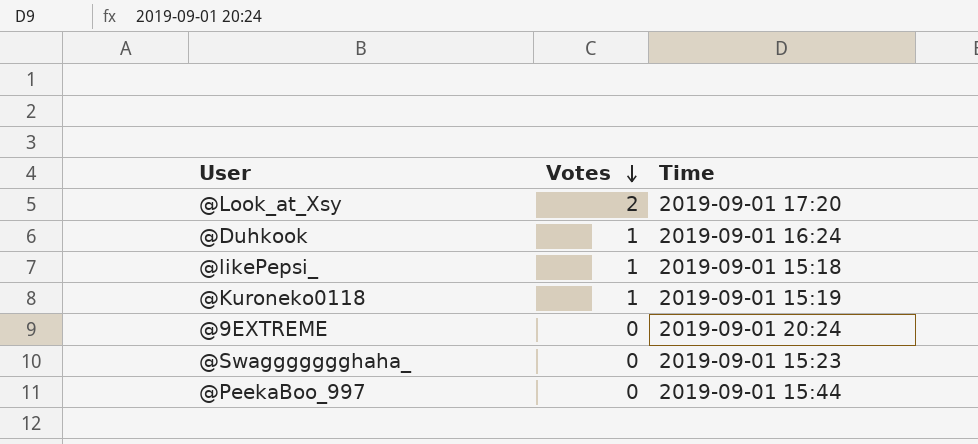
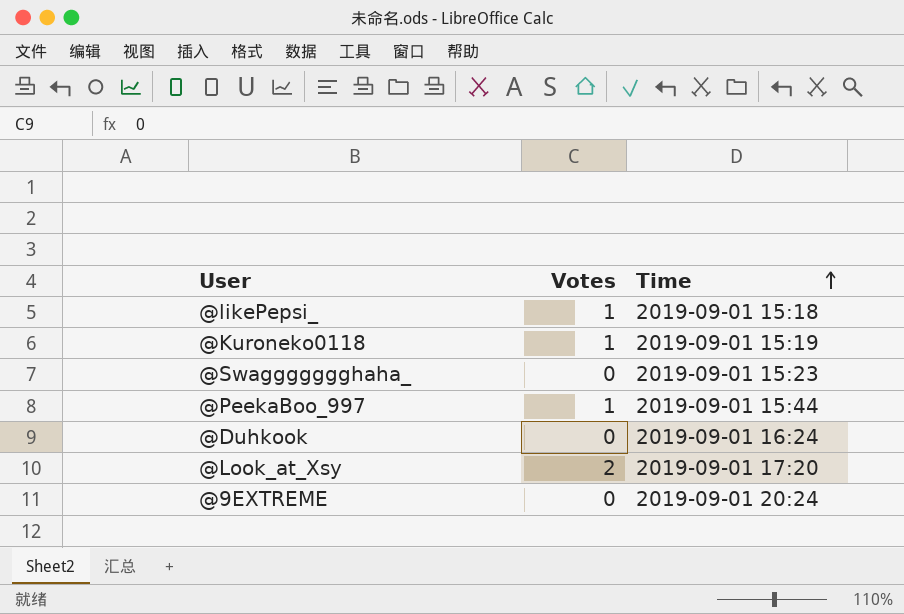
row order: Votes descending -> Time ascending
@PeekaBoo_997 | Votes: 0 -> 1
@Duhkook | Votes: 1 -> 0

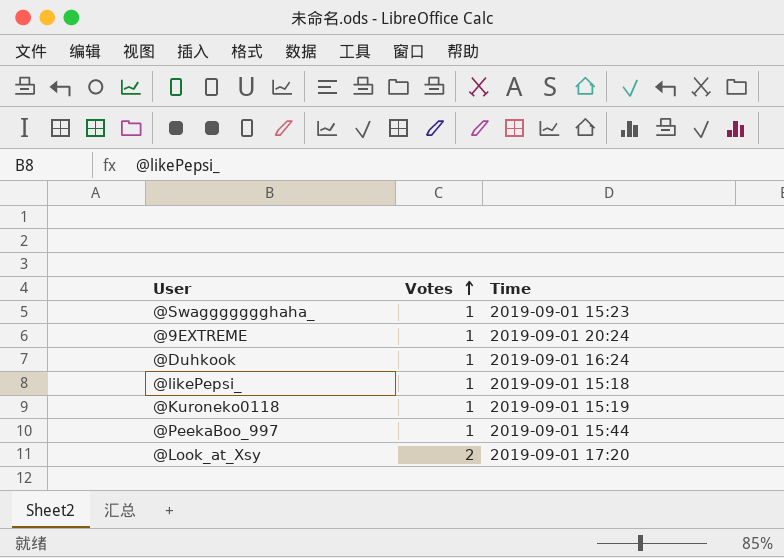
row order: Time ascending -> Votes ascending
@Swaggggggghaha_ | Votes: 0 -> 1
@9EXTREME | Votes: 0 -> 1
@Duhkook | Votes: 0 -> 1

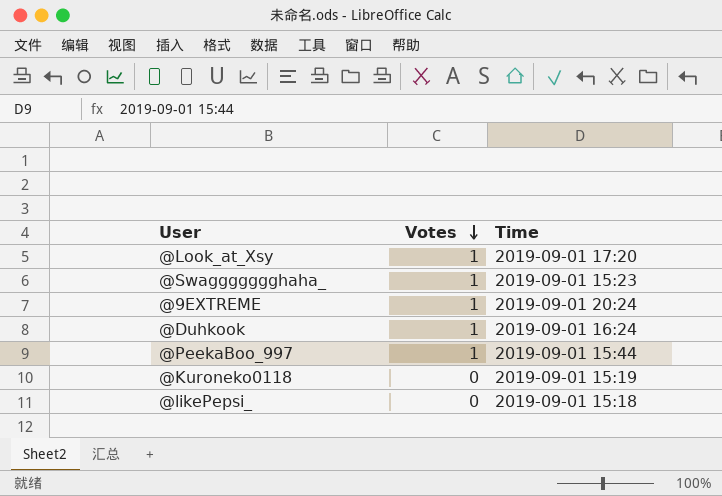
row order: Votes ascending -> Votes descending
@Look_at_Xsy | Votes: 2 -> 1
@Kuroneko0118 | Votes: 1 -> 0
@likePepsi_ | Votes: 1 -> 0

